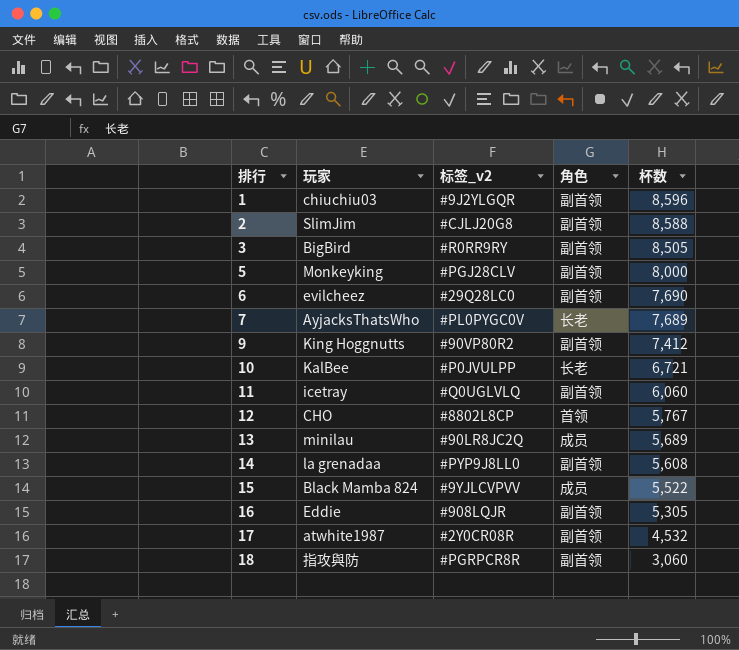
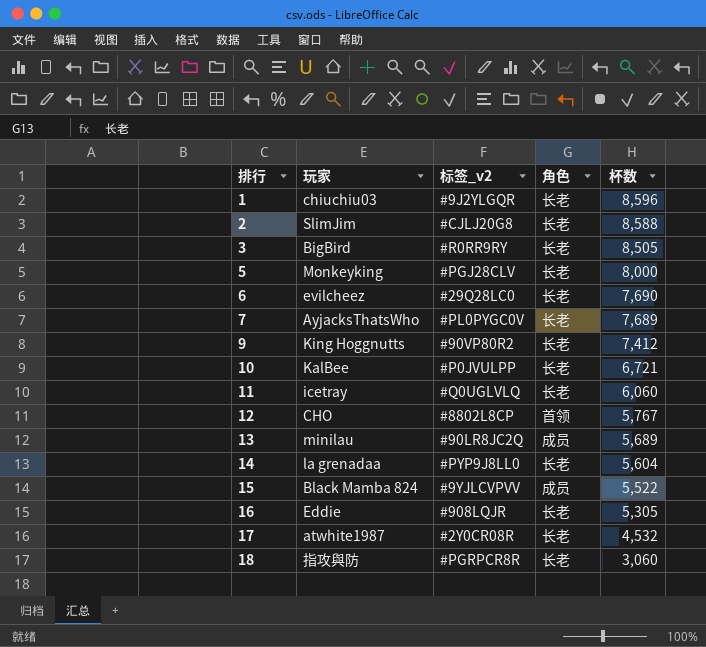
1 | 角色: 副首领 -> 长老
2 | 角色: 副首领 -> 长老
3 | 角色: 副首领 -> 长老
5 | 角色: 副首领 -> 长老
6 | 角色: 副首领 -> 长老
9 | 角色: 副首领 -> 长老
11 | 角色: 副首领 -> 长老
14 | 角色: 副首领 -> 长老
14 | 杯数: 5,608 -> 5,604
16 | 角色: 副首领 -> 长老
17 | 角色: 副首领 -> 长老
18 | 角色: 副首领 -> 长老

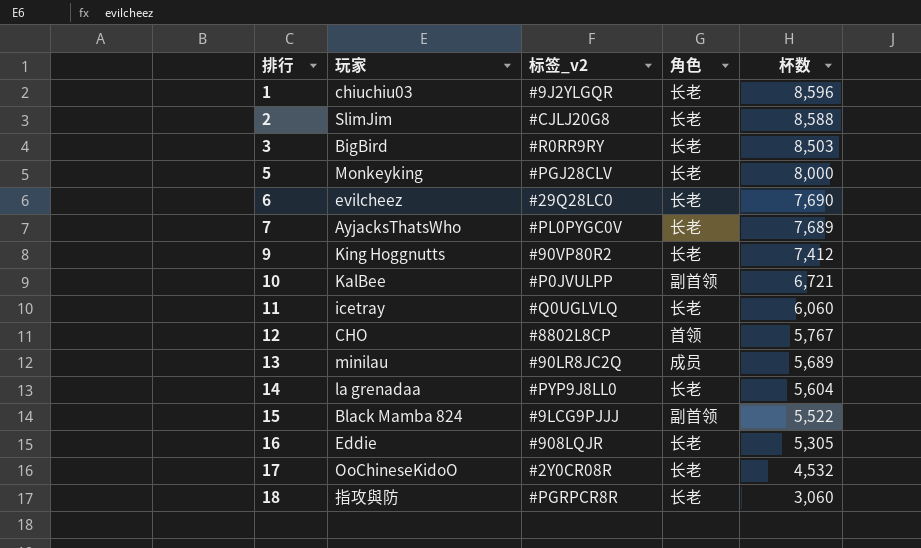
3 | 杯数: 8,505 -> 8,503
10 | 角色: 长老 -> 副首领
15 | 标签_v2: #9YJLCVPVV -> #9LCG9PJJJ
15 | 角色: 成员 -> 副首领
17 | 玩家: atwhite1987 -> OoChineseKidoO

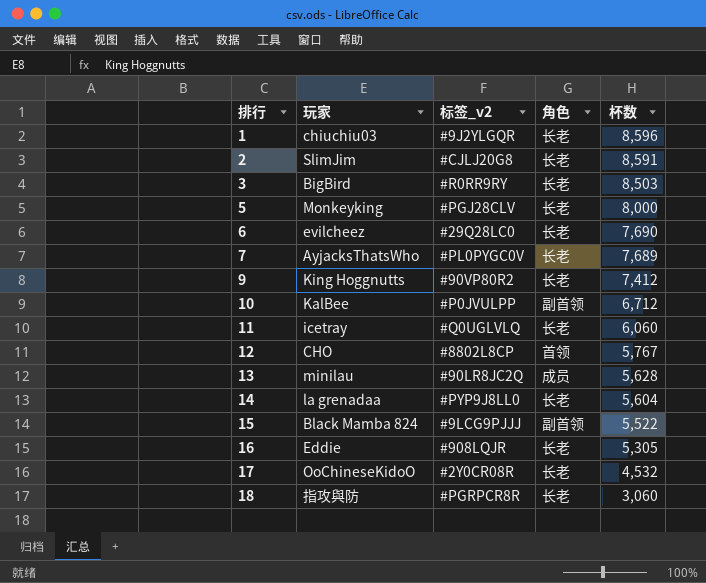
2 | 杯数: 8,588 -> 8,591
10 | 杯数: 6,721 -> 6,712
13 | 杯数: 5,689 -> 5,628

